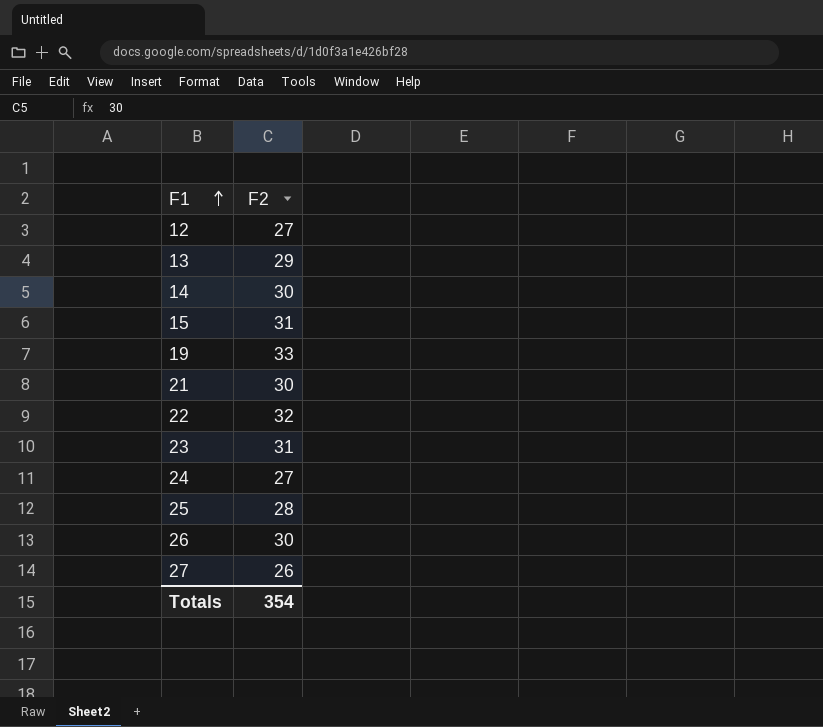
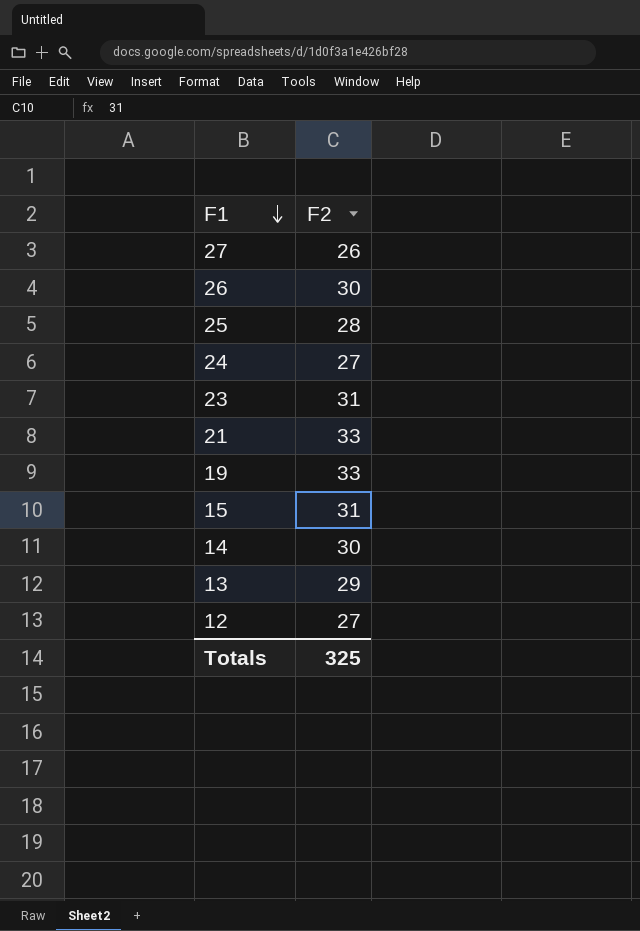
row order: F1 ascending -> F1 descending
row 22: 32 -> none
21 | F2: 30 -> 33
Totals | F2: 354 -> 325

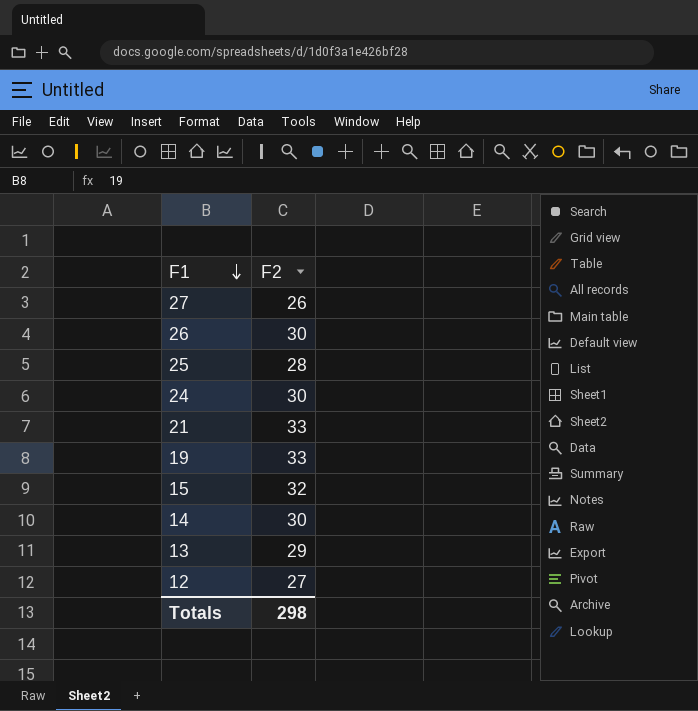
row 23: 31 -> none
24 | F2: 27 -> 30
15 | F2: 31 -> 32
Totals | F2: 325 -> 298

